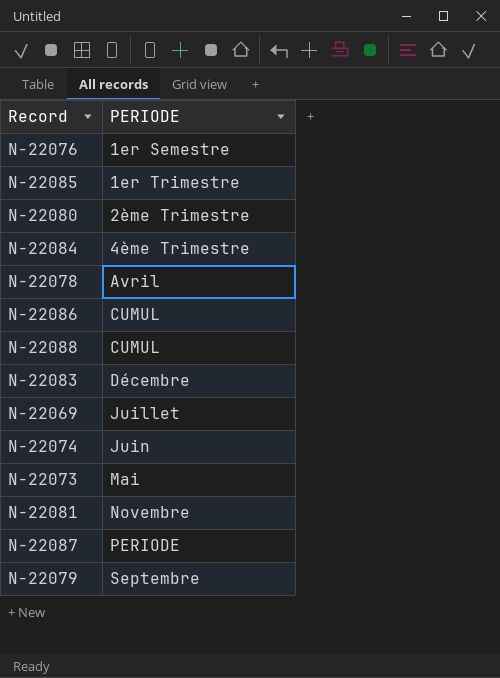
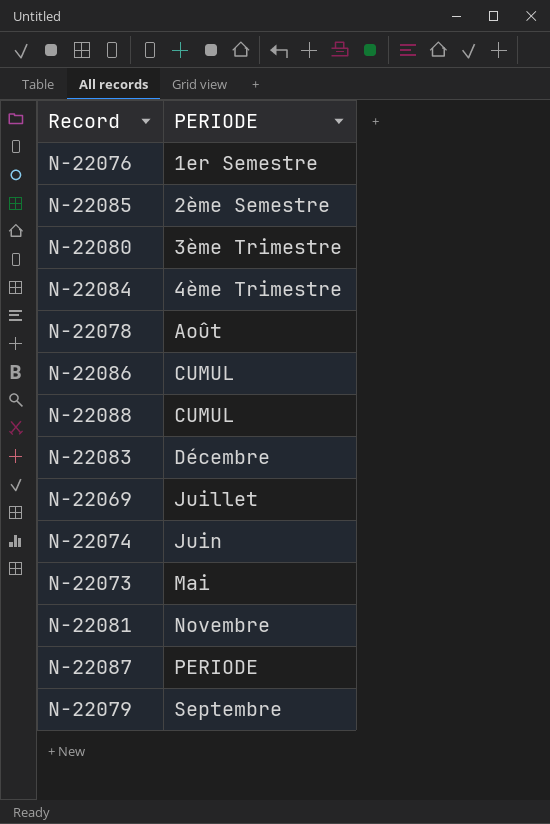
N-22085 | PERIODE: 1er Trimestre -> 2ème Semestre
N-22080 | PERIODE: 2ème Trimestre -> 3ème Trimestre
N-22078 | PERIODE: Avril -> Août

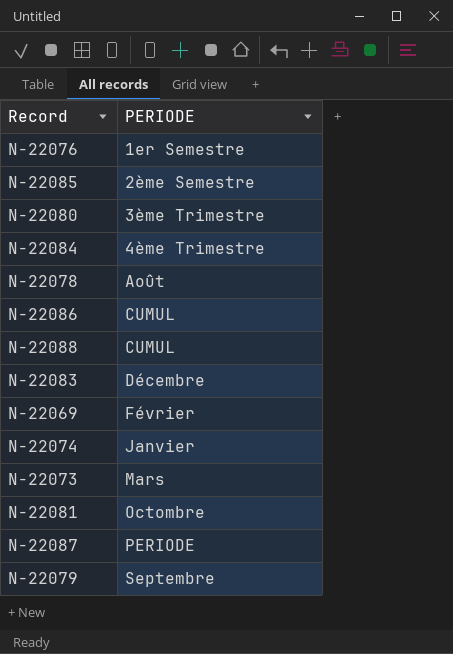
N-22069 | PERIODE: Juillet -> Février
N-22074 | PERIODE: Juin -> Janvier
N-22073 | PERIODE: Mai -> Mars
N-22081 | PERIODE: Novembre -> Octombre

